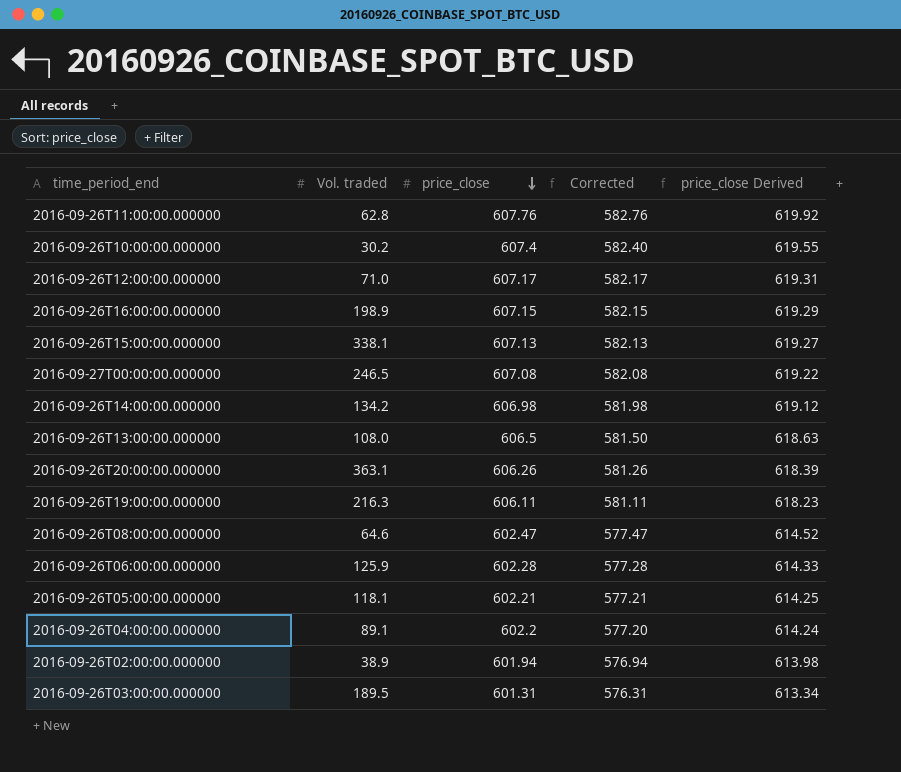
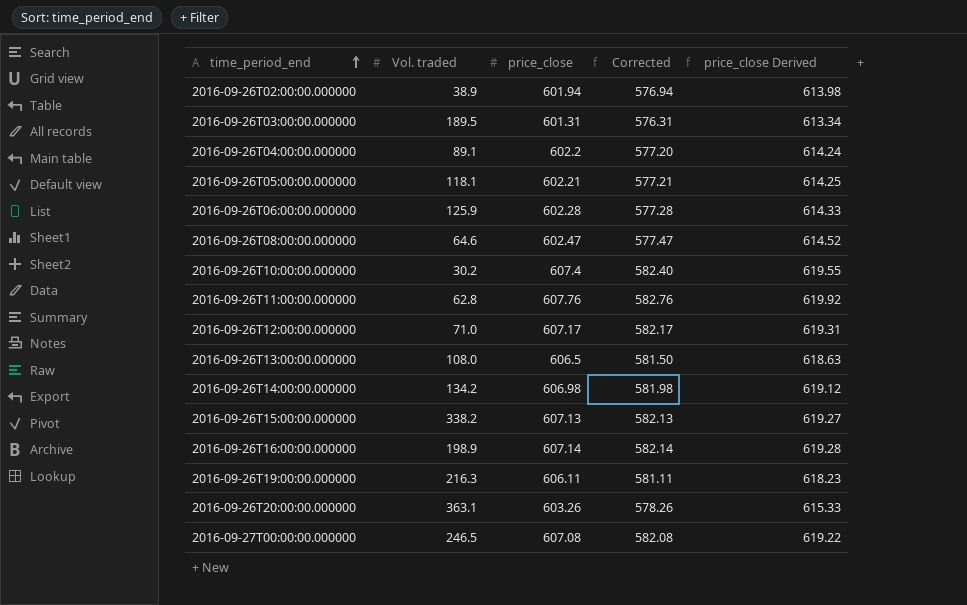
row order: price_close descending -> time_period_end ascending
2016-09-26T15:00:00.000000 | Vol. traded: 338.1 -> 338.2
2016-09-26T16:00:00.000000 | price_close: 607.15 -> 607.14
2016-09-26T16:00:00.000000 | Corrected: 582.15 -> 582.14
2016-09-26T16:00:00.000000 | price_close Derived: 619.29 -> 619.28
2016-09-26T20:00:00.000000 | price_close: 606.26 -> 603.26
2016-09-26T20:00:00.000000 | Corrected: 581.26 -> 578.26
2016-09-26T20:00:00.000000 | price_close Derived: 618.39 -> 615.33

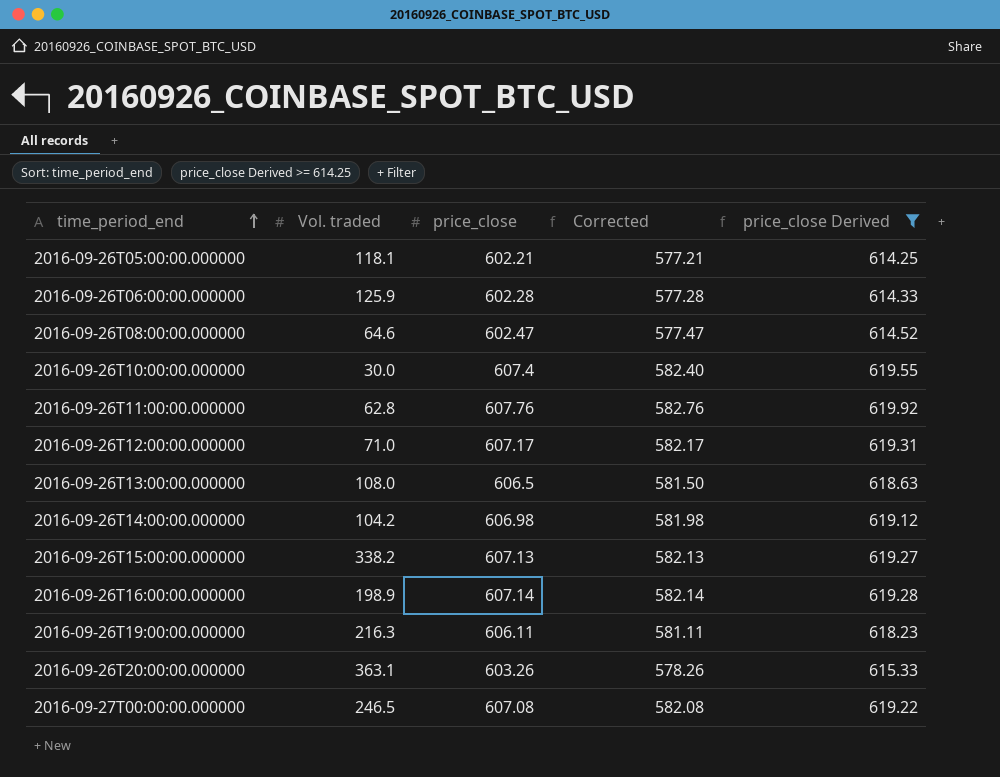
filter: none -> price_close Derived >= 614.25
2016-09-26T10:00:00.000000 | Vol. traded: 30.2 -> 30.0
2016-09-26T14:00:00.000000 | Vol. traded: 134.2 -> 104.2

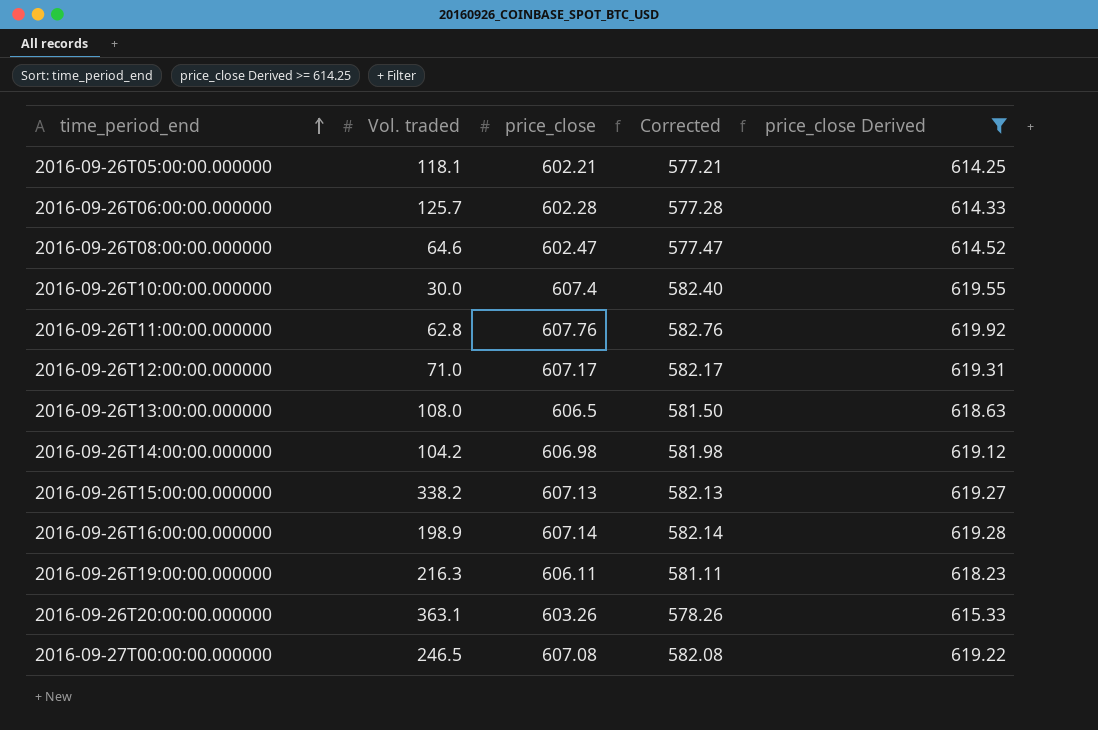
2016-09-26T06:00:00.000000 | Vol. traded: 125.9 -> 125.7

